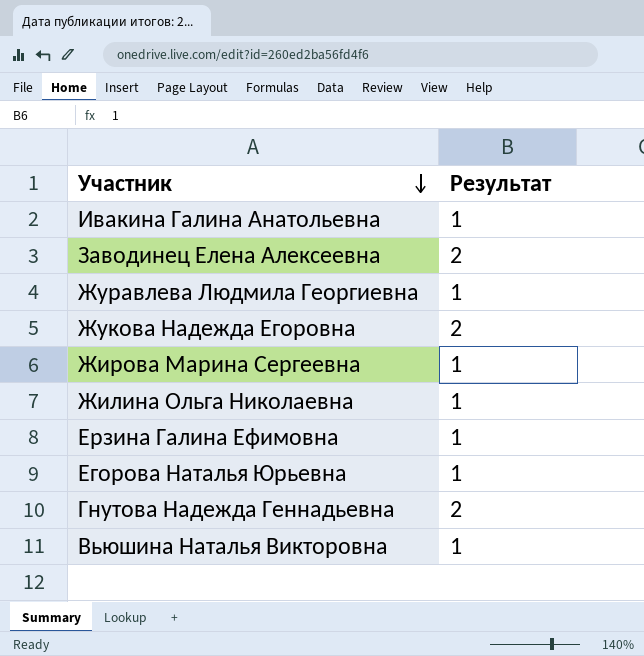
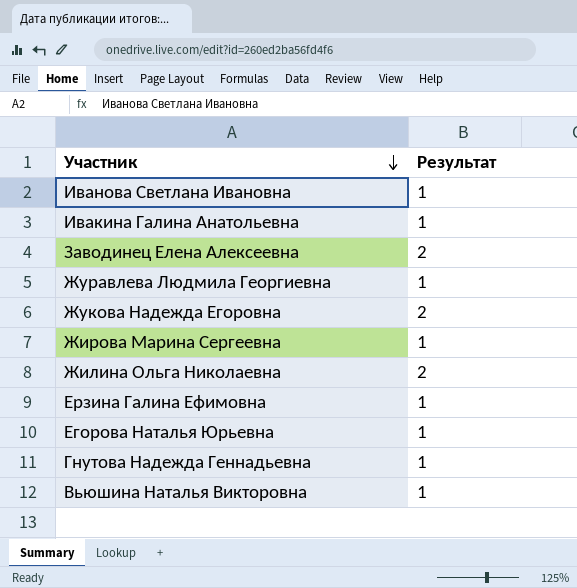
row Иванова Светлана Ивановна: none -> 1
Жилина Ольга Николаевна | Результат: 1 -> 2
Гнутова Надежда Геннадьевна | Результат: 2 -> 1

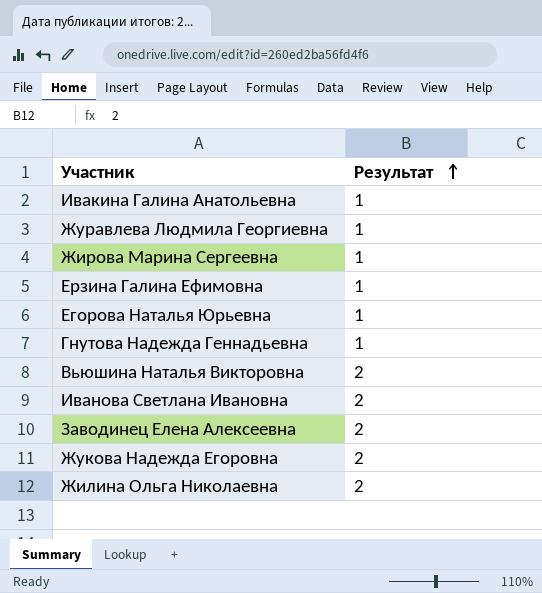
row order: Участник descending -> Результат ascending
Вьюшина Наталья Викторовна | Результат: 1 -> 2
Иванова Светлана Ивановна | Результат: 1 -> 2

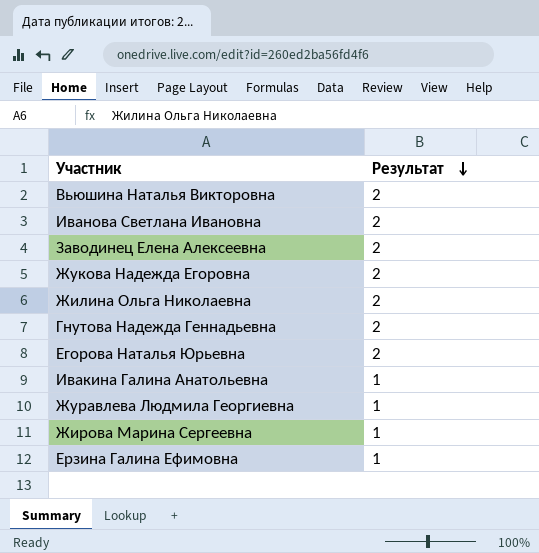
row order: Результат ascending -> Результат descending
Гнутова Надежда Геннадьевна | Результат: 1 -> 2
Егорова Наталья Юрьевна | Результат: 1 -> 2

